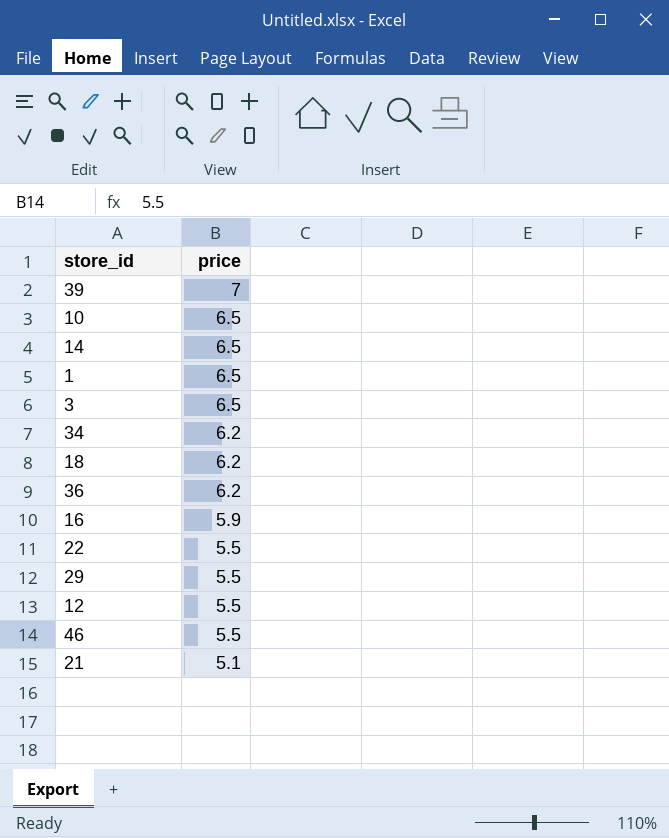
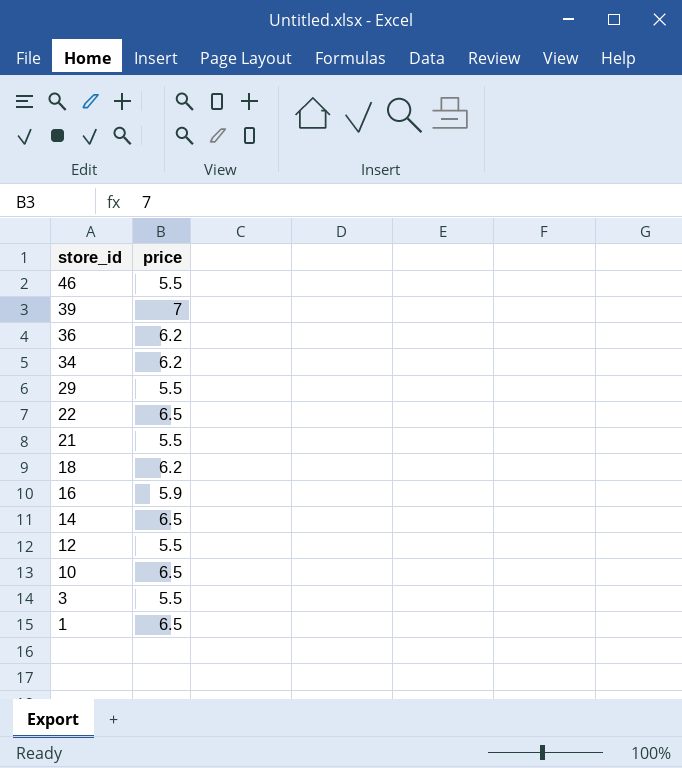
row order: price descending -> store_id descending
22 | price: 5.5 -> 6.5
21 | price: 5.1 -> 5.5
3 | price: 6.5 -> 5.5

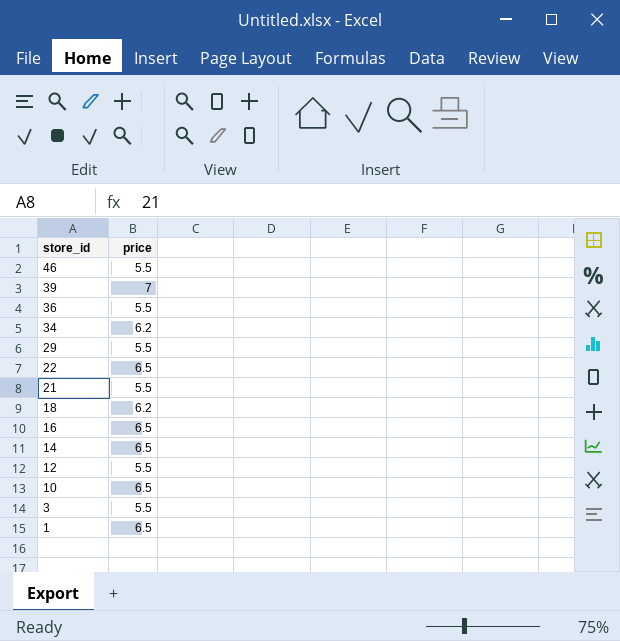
36 | price: 6.2 -> 5.5
16 | price: 5.9 -> 6.5

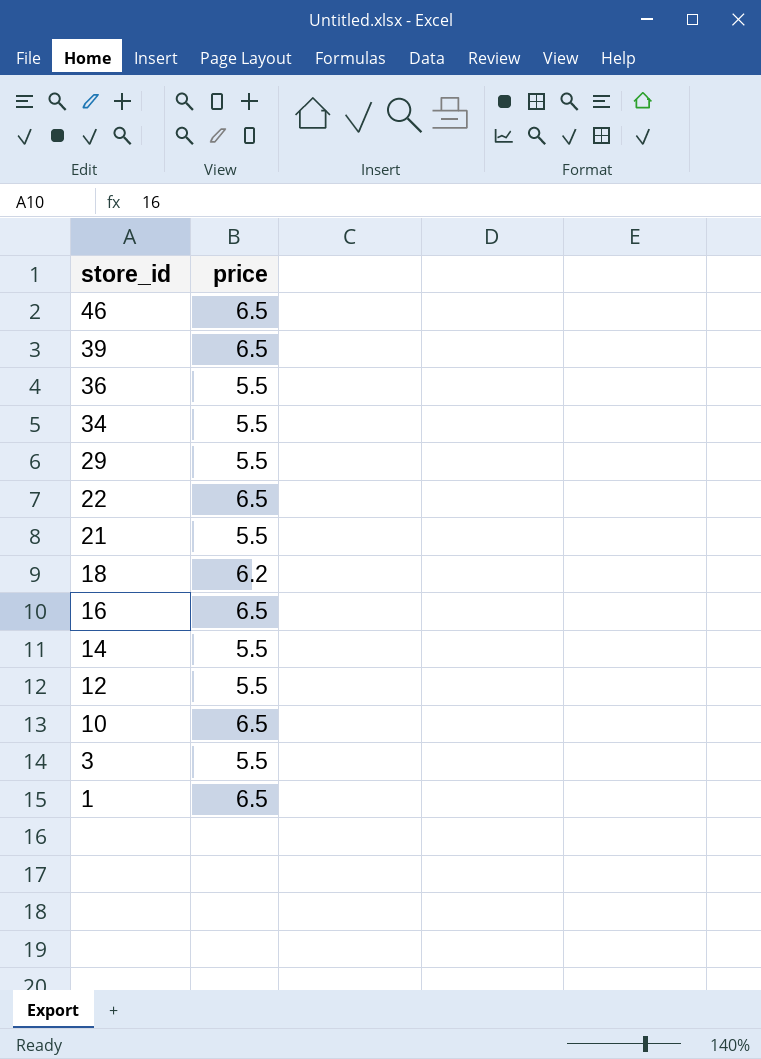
46 | price: 5.5 -> 6.5
39 | price: 7 -> 6.5
34 | price: 6.2 -> 5.5
14 | price: 6.5 -> 5.5

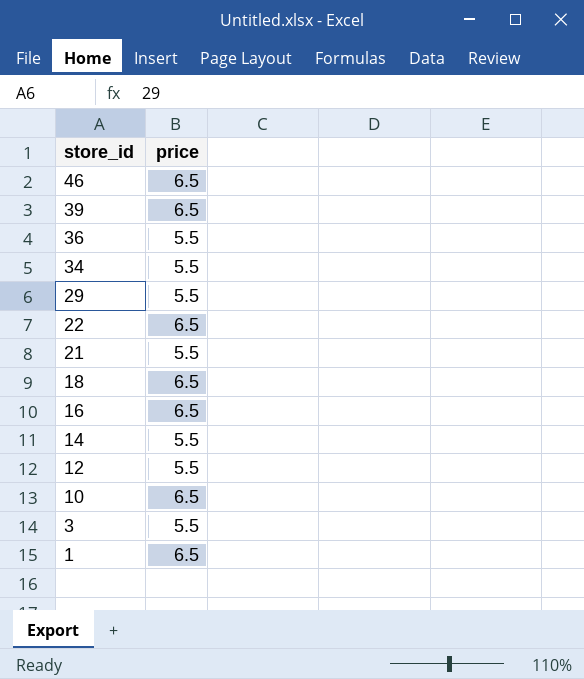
18 | price: 6.2 -> 6.5

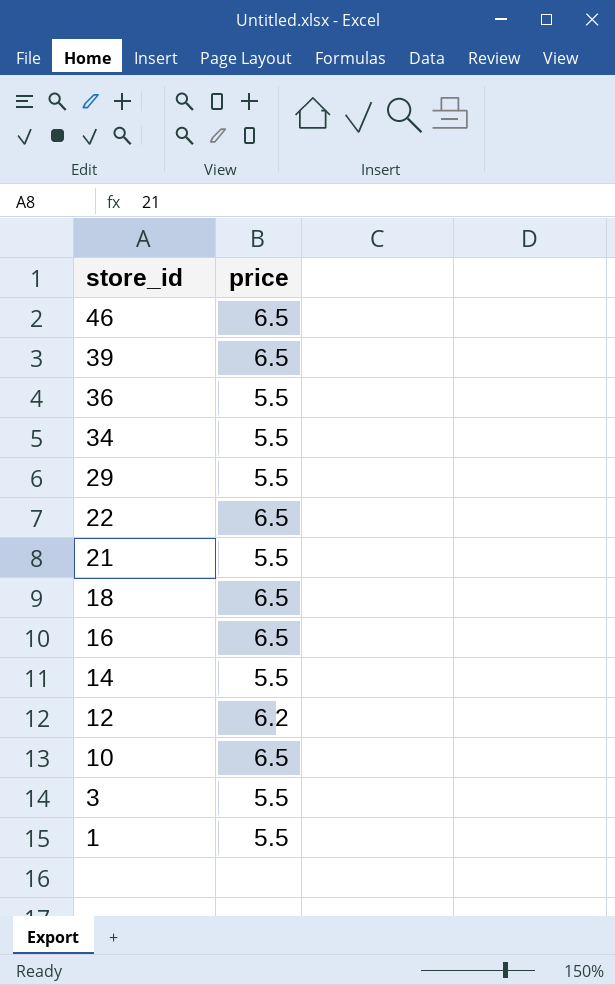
12 | price: 5.5 -> 6.2
1 | price: 6.5 -> 5.5

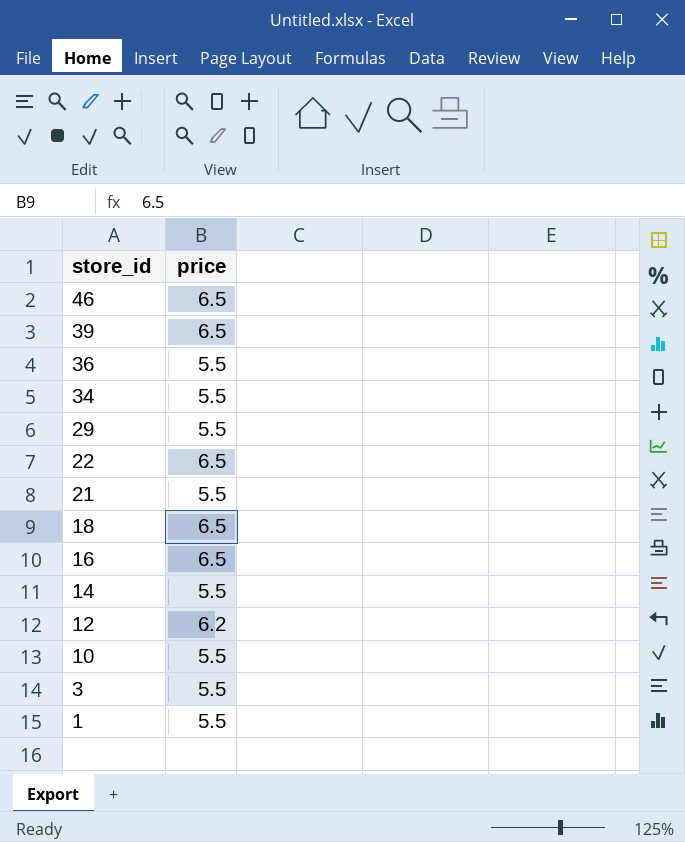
10 | price: 6.5 -> 5.5

